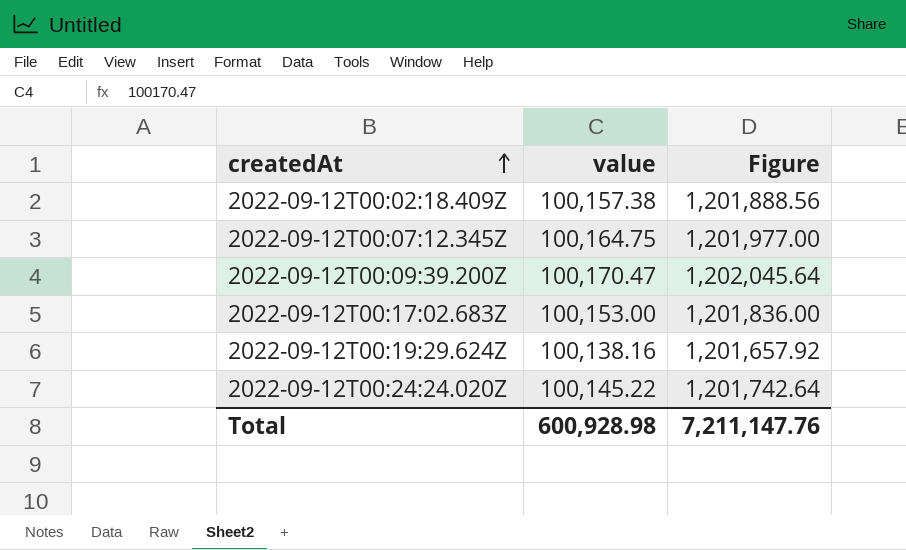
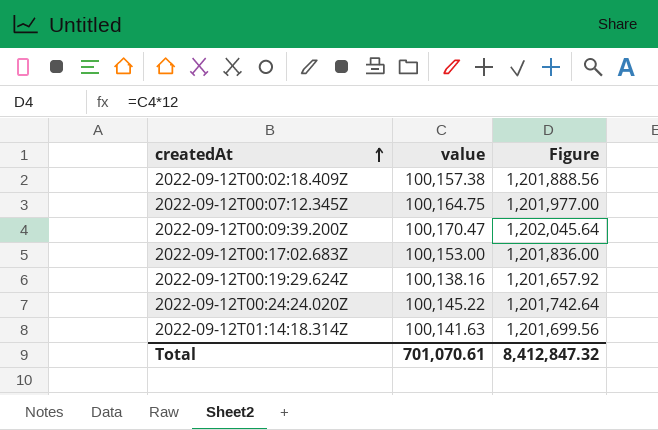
row 2022-09-12T01:14:18.314Z: none -> 100,141.63 | 1,201,699.56
Total | value: 600,928.98 -> 701,070.61
Total | Figure: 7,211,147.76 -> 8,412,847.32

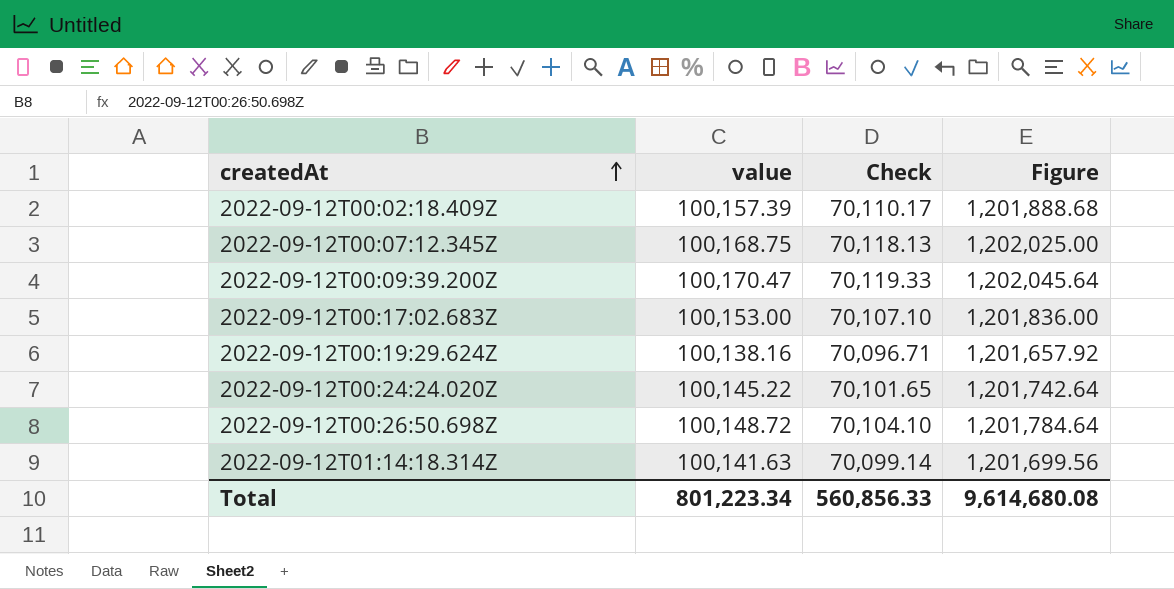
column Check | formula: none -> [value] * 0.7
2022-09-12T00:02:18.409Z | value: 100,157.38 -> 100,157.39
2022-09-12T00:02:18.409Z | Figure: 1,201,888.56 -> 1,201,888.68
2022-09-12T00:07:12.345Z | value: 100,164.75 -> 100,168.75
2022-09-12T00:07:12.345Z | Figure: 1,201,977.00 -> 1,202,025.00
row 2022-09-12T00:26:50.698Z: none -> 100,148.72 | 70,104.10 | 1,201,784.64
Total | value: 701,070.61 -> 801,223.34
Total | Figure: 8,412,847.32 -> 9,614,680.08

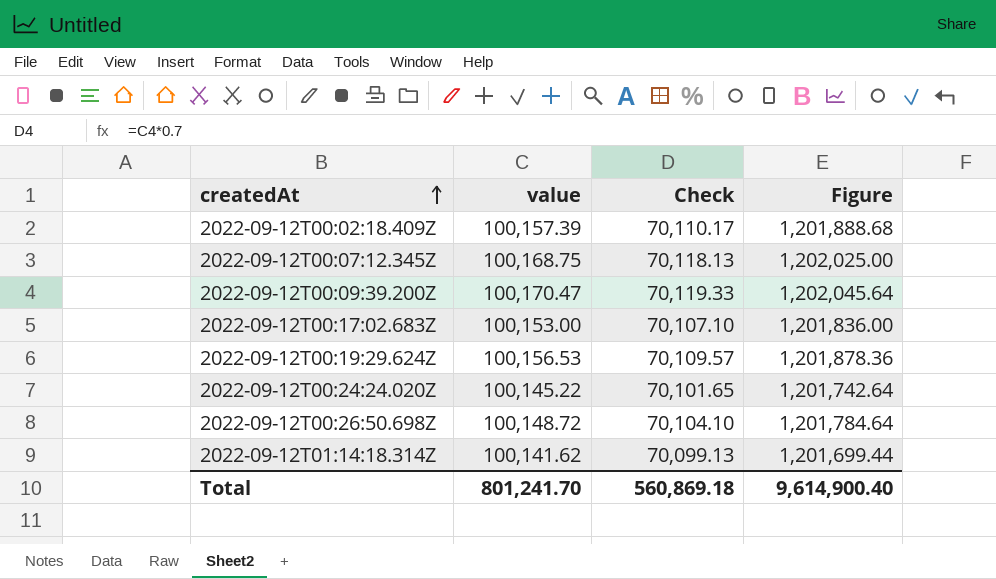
2022-09-12T00:19:29.624Z | value: 100,138.16 -> 100,156.53
2022-09-12T00:19:29.624Z | Check: 70,096.71 -> 70,109.57
2022-09-12T00:19:29.624Z | Figure: 1,201,657.92 -> 1,201,878.36
2022-09-12T01:14:18.314Z | value: 100,141.63 -> 100,141.62
2022-09-12T01:14:18.314Z | Check: 70,099.14 -> 70,099.13
2022-09-12T01:14:18.314Z | Figure: 1,201,699.56 -> 1,201,699.44
Total | value: 801,223.34 -> 801,241.70
Total | Check: 560,856.33 -> 560,869.18
Total | Figure: 9,614,680.08 -> 9,614,900.40

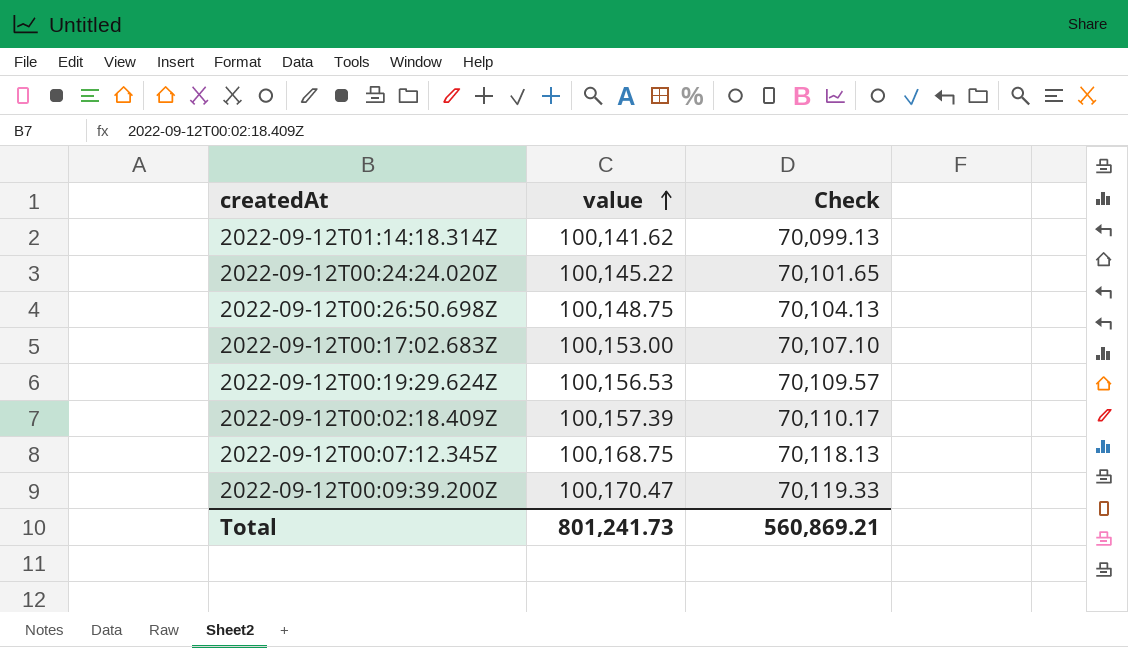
row order: createdAt ascending -> value ascending
column Figure | formula: [value] * 12 -> none
2022-09-12T00:26:50.698Z | value: 100,148.72 -> 100,148.75
2022-09-12T00:26:50.698Z | Check: 70,104.10 -> 70,104.13
Total | value: 801,241.70 -> 801,241.73
Total | Check: 560,869.18 -> 560,869.21

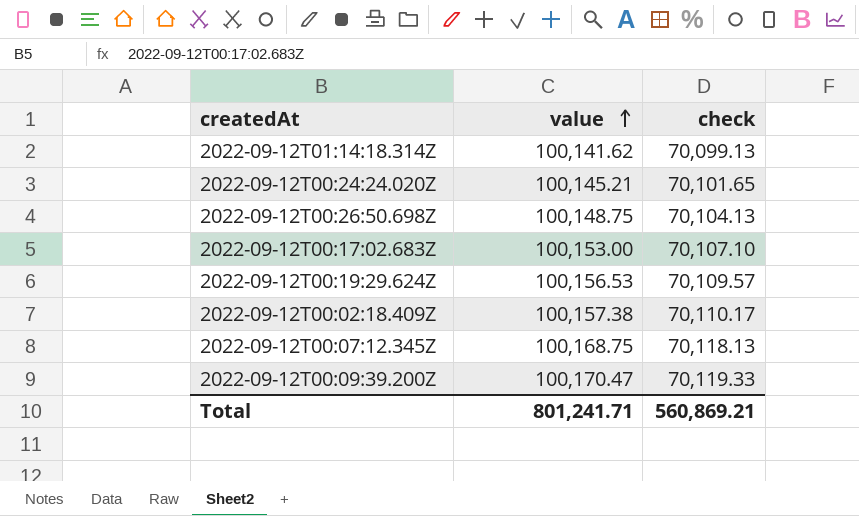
column name: Check -> check
2022-09-12T00:24:24.020Z | value: 100,145.22 -> 100,145.21
2022-09-12T00:02:18.409Z | value: 100,157.39 -> 100,157.38
Total | value: 801,241.73 -> 801,241.71

